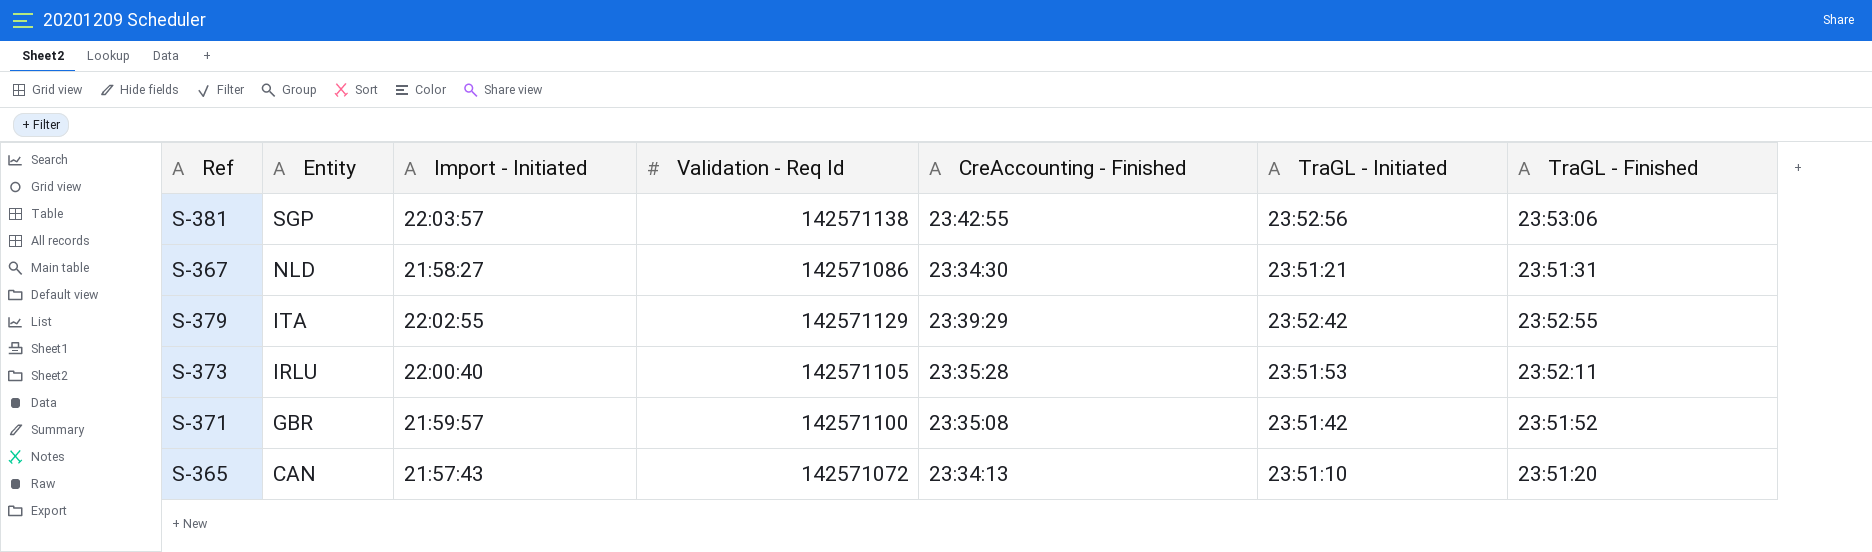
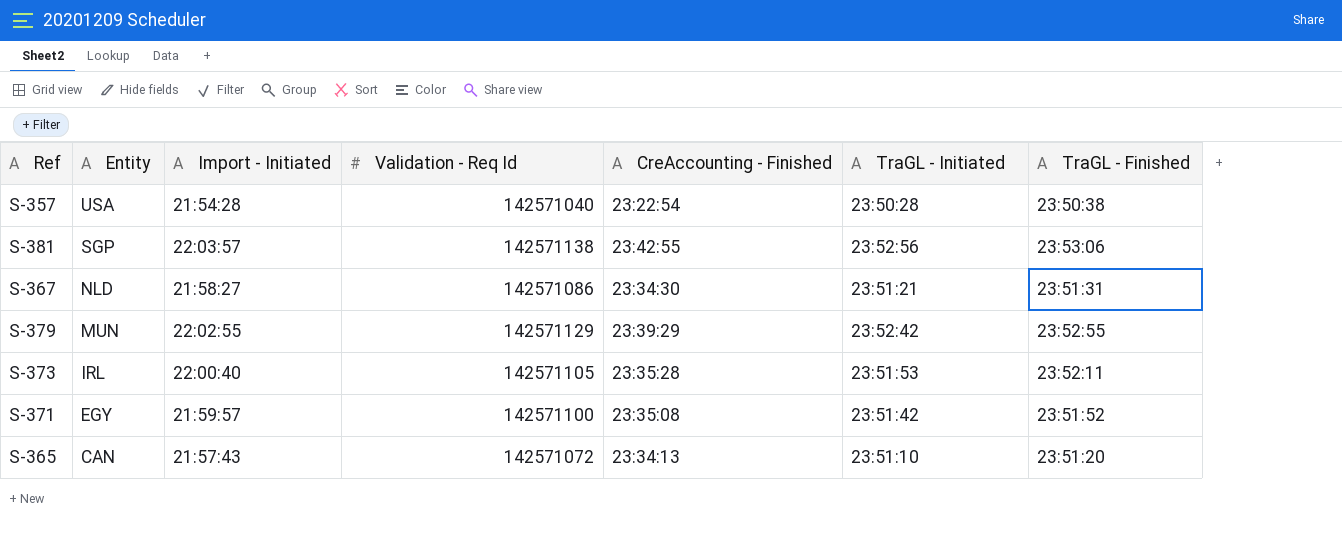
row S-357: none -> USA | 21:54:28 | 142571040 | 23:22:54 | 23:50:28 | 23:50:38
S-379 | Entity: ITA -> MUN
S-373 | Entity: IRLU -> IRL
S-371 | Entity: GBR -> EGY

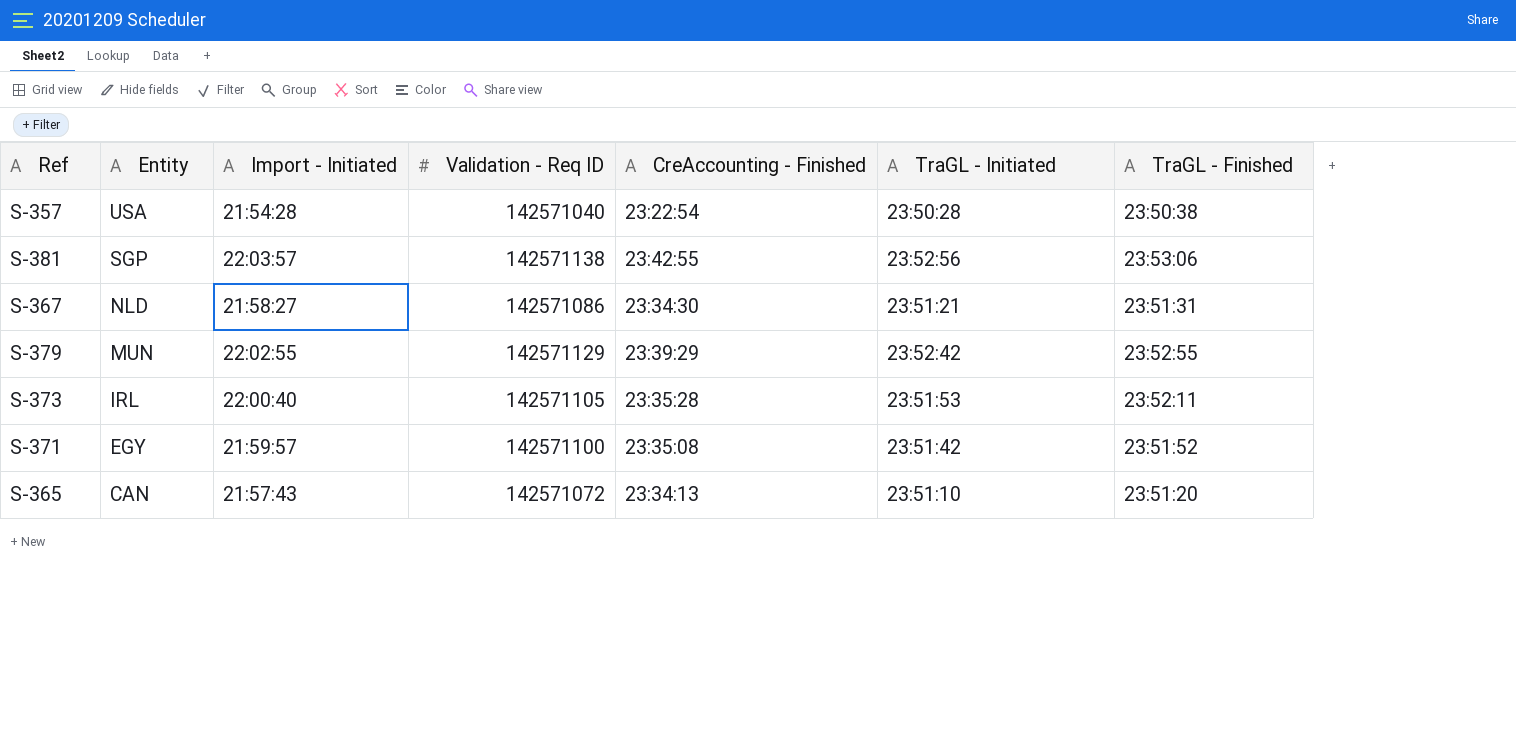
column name: Validation - Req Id -> Validation - Req ID

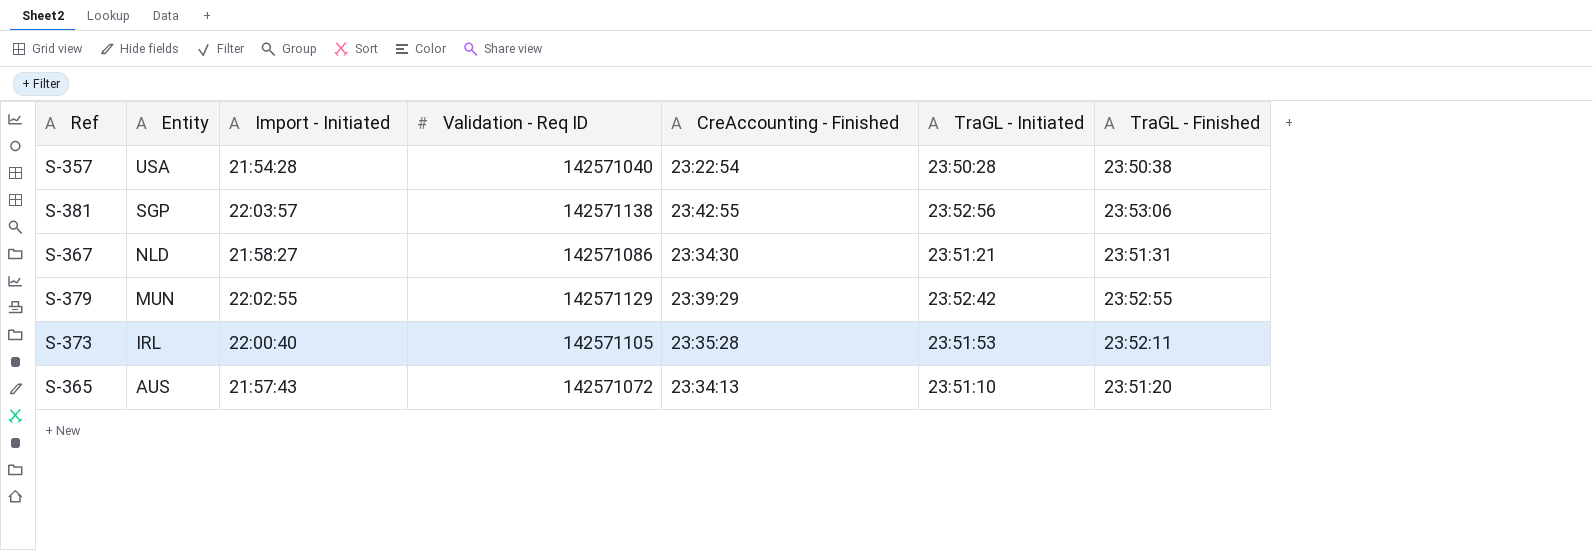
row S-371: EGY | 21:59:57 | 142571100 | 23:35:08 | 23:51:42 | 23:51:52 -> none
S-365 | Entity: CAN -> AUS

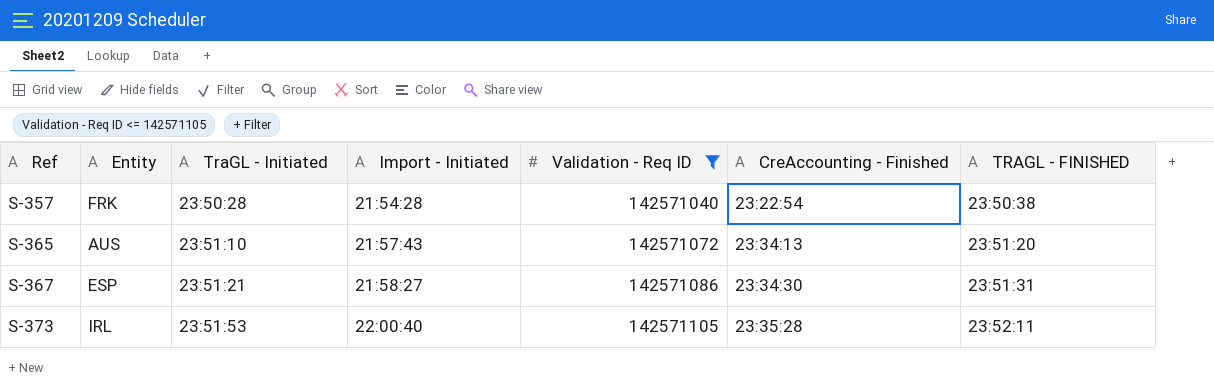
filter: none -> Validation - Req ID <= 142571105
row order: Entity descending -> Ref ascending
column TraGL - Initiated | position: 6 -> 3
column name: TraGL - Finished -> TRAGL - FINISHED
S-357 | Entity: USA -> FRK
S-367 | Entity: NLD -> ESP

